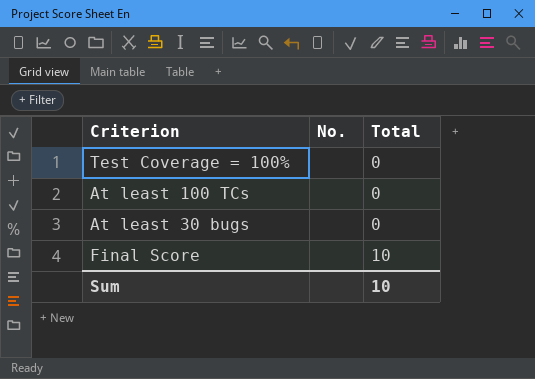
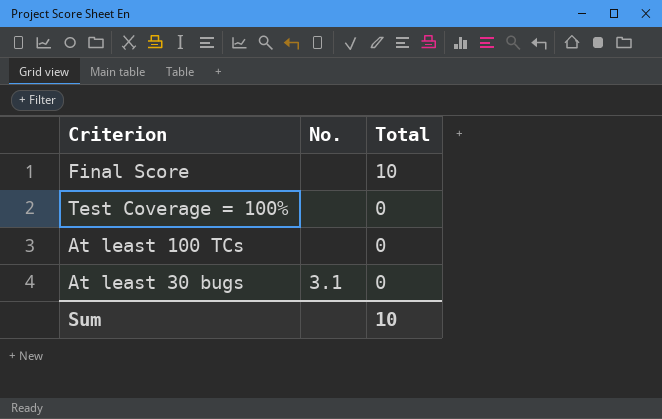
row order: Total ascending -> Total descending
At least 30 bugs | No.: none -> 3.1

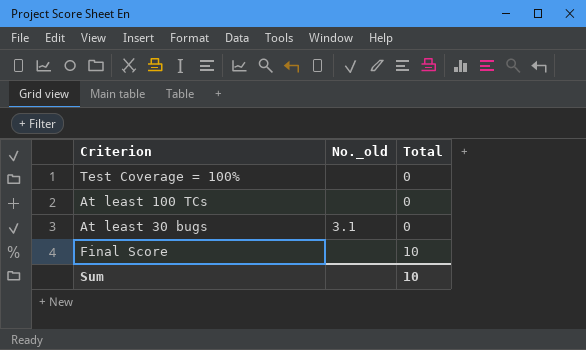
row order: Total descending -> Total ascending
column name: No. -> No._old

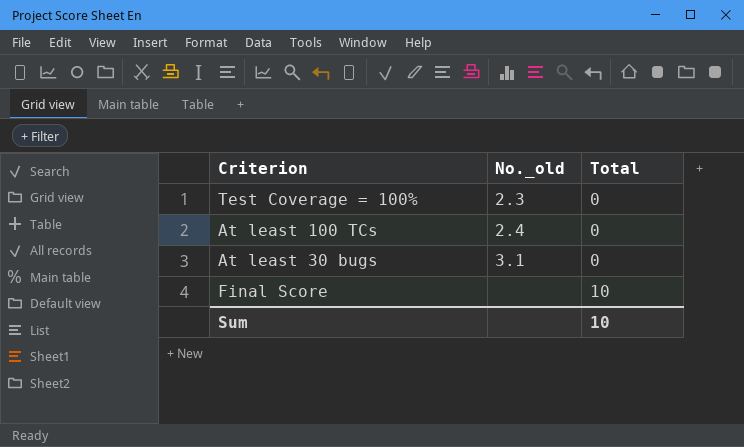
Test Coverage = 100% | No._old: none -> 2.3
At least 100 TCs | No._old: none -> 2.4

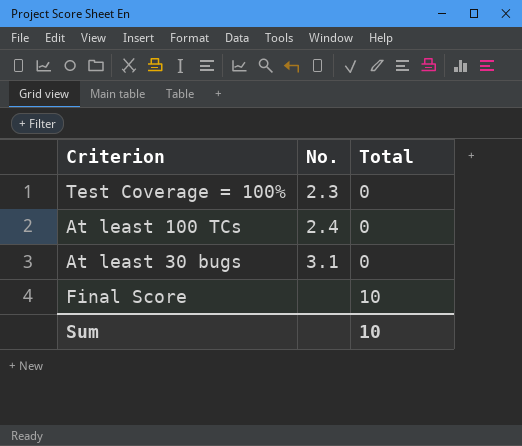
column name: No._old -> No.

